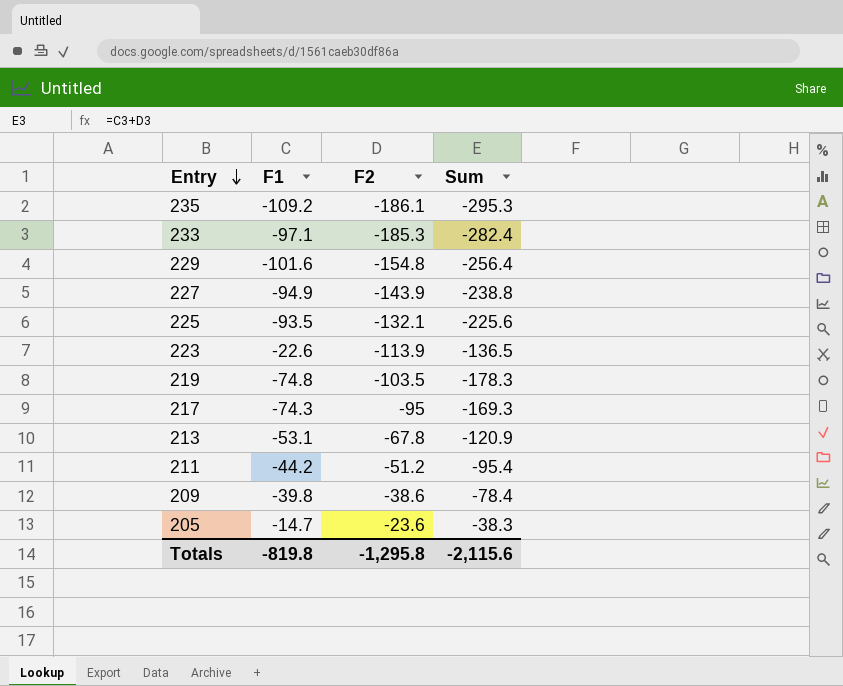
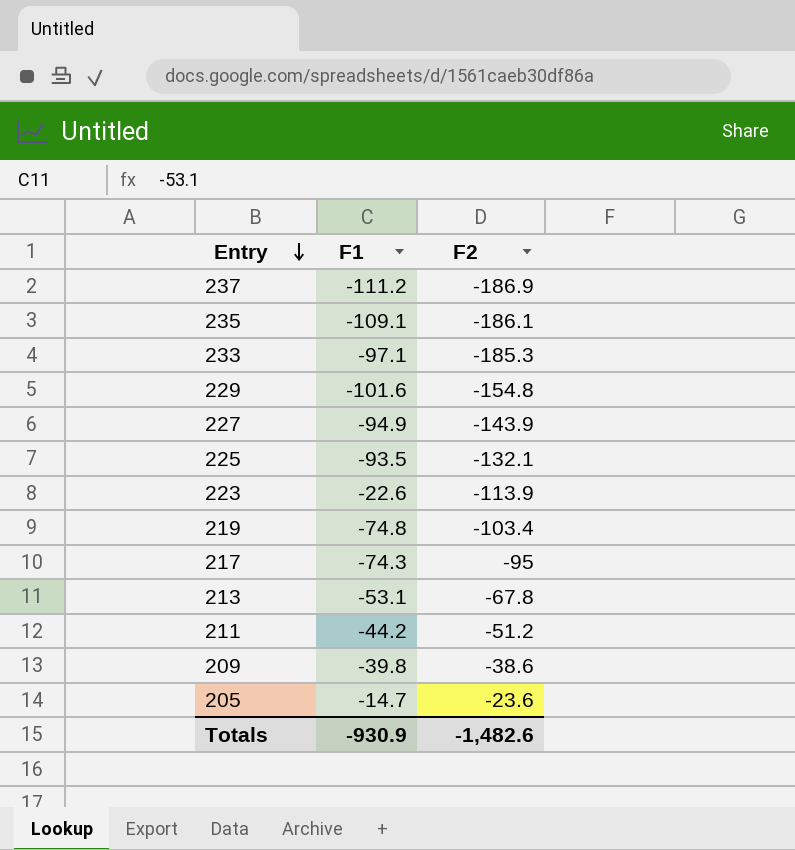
column Sum | formula: [F1] + [F2] -> none
row 237: none -> -111.2 | -186.9
235 | F1: -109.2 -> -109.1
219 | F2: -103.5 -> -103.4
Totals | F1: -819.8 -> -930.9
Totals | F2: -1,295.8 -> -1,482.6

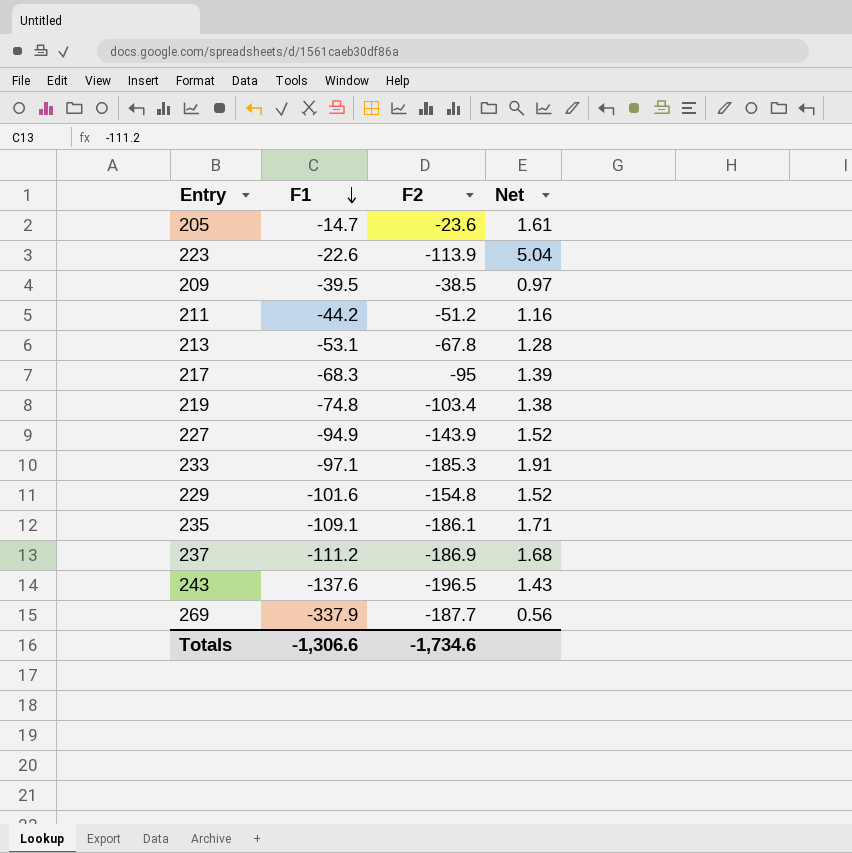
row order: Entry descending -> F1 descending
column Net | formula: none -> [F2] / [F1]
row 225: -93.5 | -132.1 -> none
209 | F1: -39.8 -> -39.5
209 | F2: -38.6 -> -38.5
217 | F1: -74.3 -> -68.3
row 243: none -> -137.6 | -196.5 | 1.43
row 269: none -> -337.9 | -187.7 | 0.56
Totals | F1: -930.9 -> -1,306.6
Totals | F2: -1,482.6 -> -1,734.6

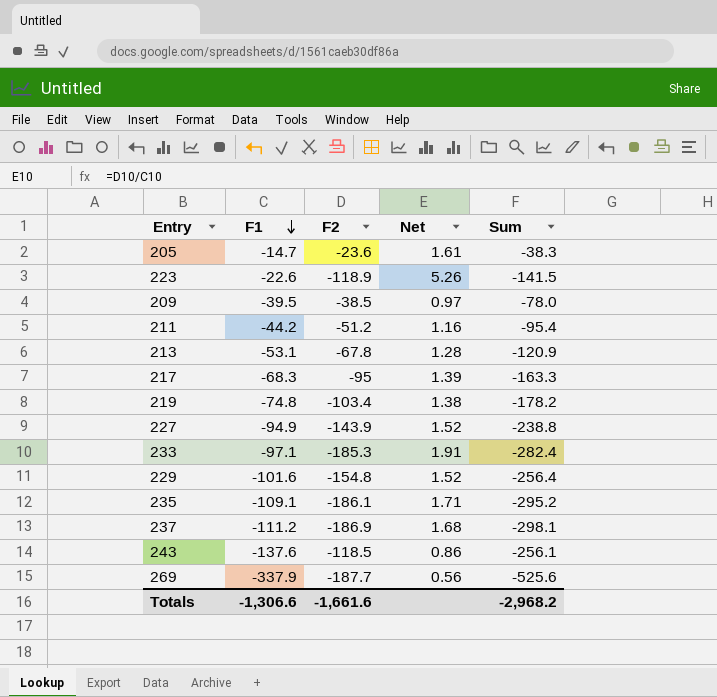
column Sum | formula: none -> [F1] + [F2]
223 | F2: -113.9 -> -118.9
223 | Net: 5.04 -> 5.26
243 | F2: -196.5 -> -118.5
243 | Net: 1.43 -> 0.86
Totals | F2: -1,734.6 -> -1,661.6

